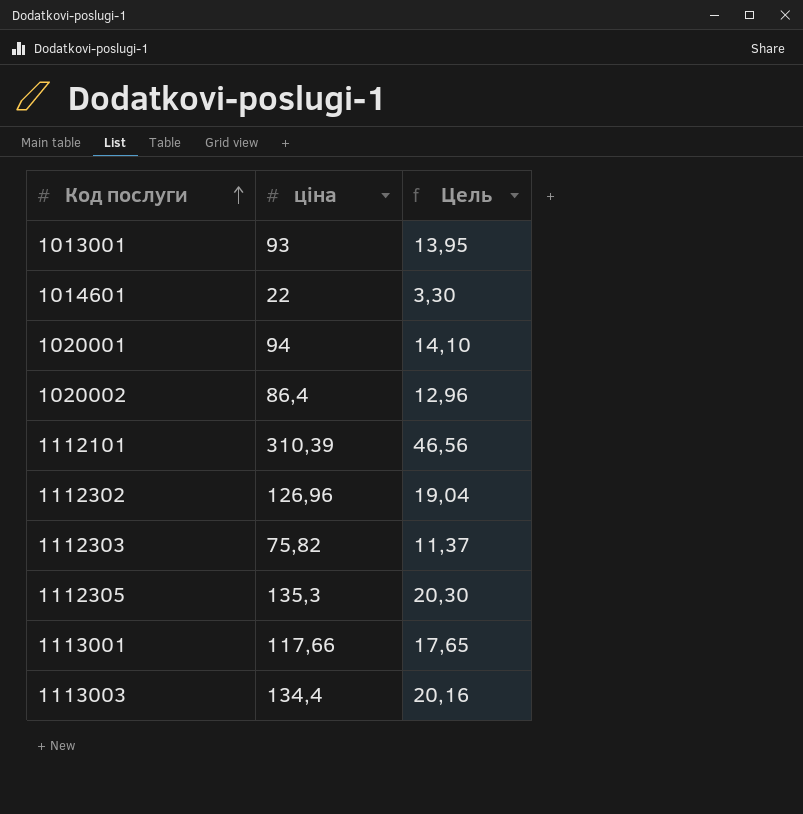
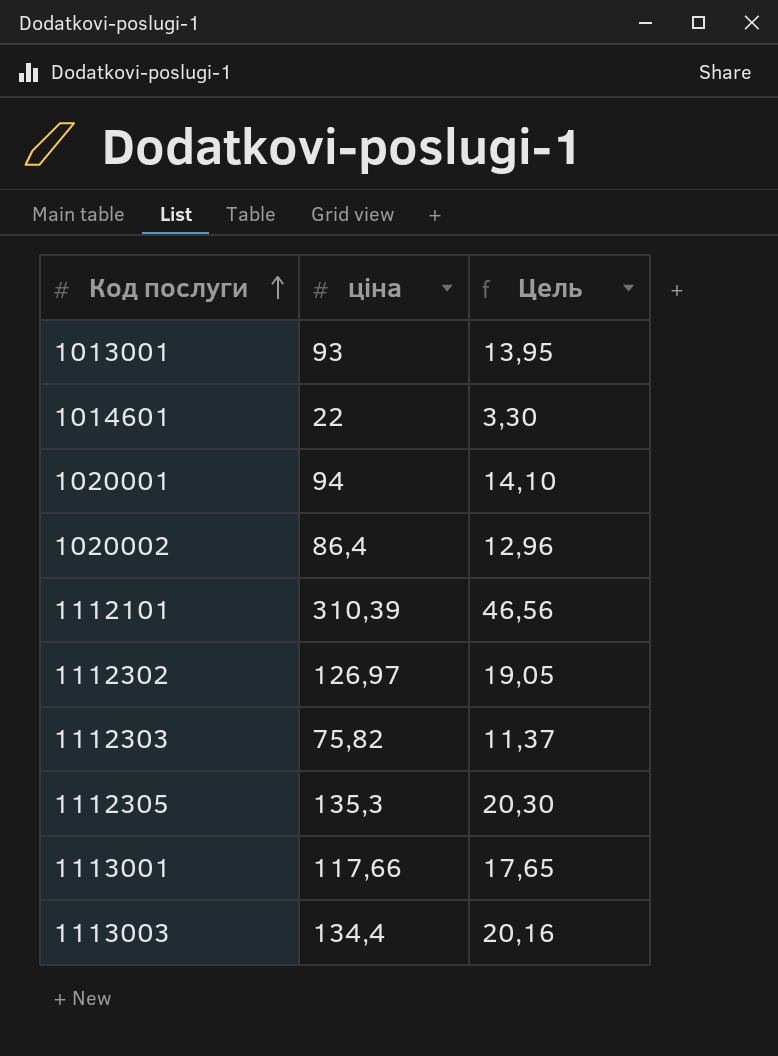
1112302 | ціна: 126,96 -> 126,97
1112302 | Цель: 19,04 -> 19,05

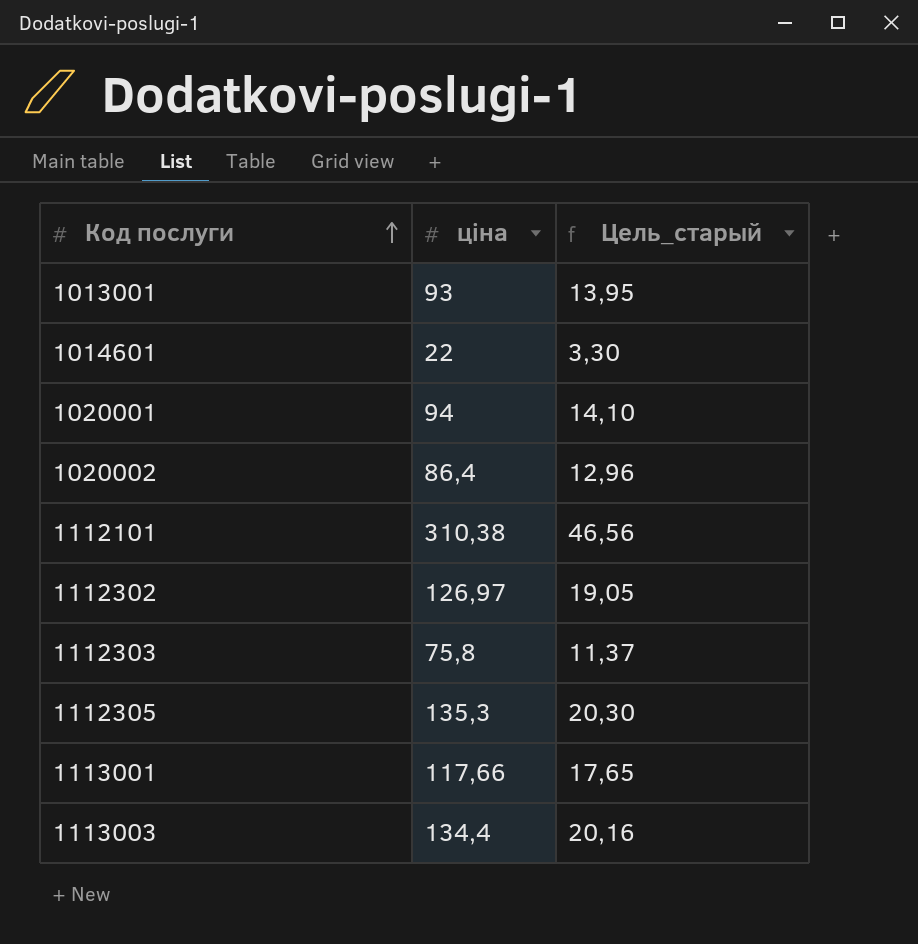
column name: Цель -> Цель_старый
1112101 | ціна: 310,39 -> 310,38
1112303 | ціна: 75,82 -> 75,8

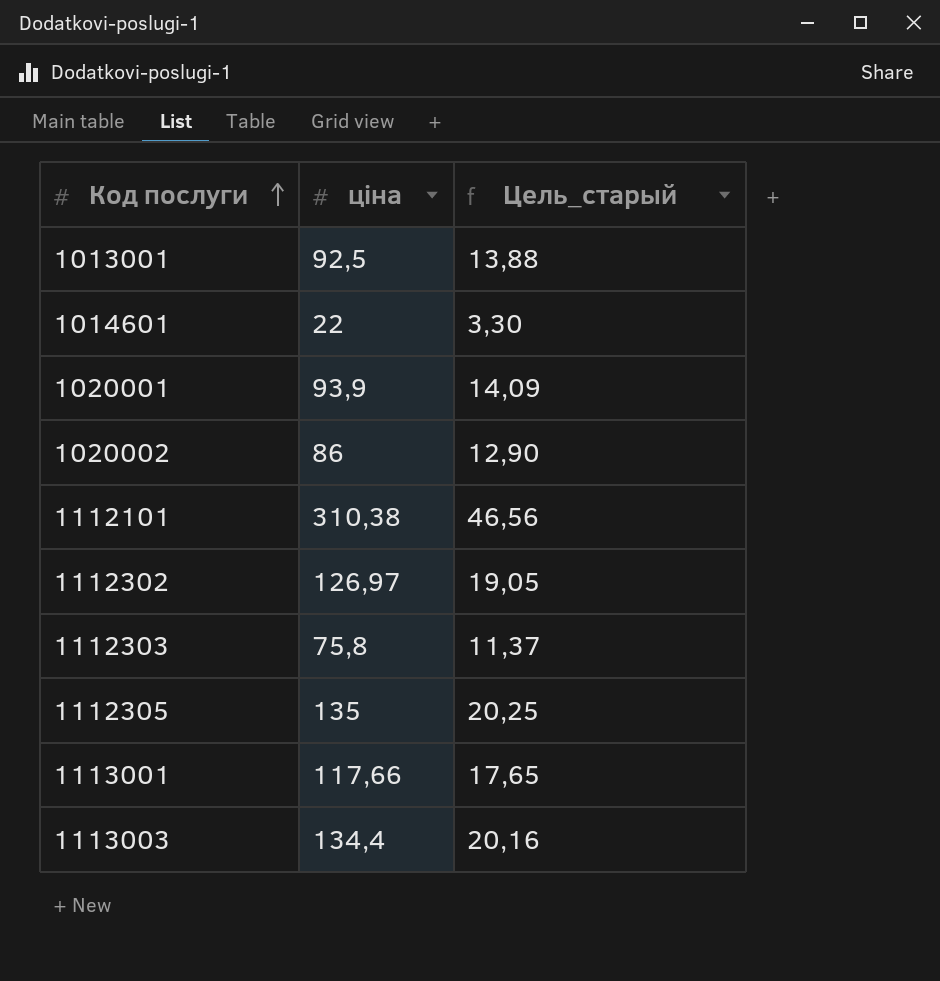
1013001 | ціна: 93 -> 92,5
1013001 | Цель_старый: 13,95 -> 13,88
1020001 | ціна: 94 -> 93,9
1020001 | Цель_старый: 14,10 -> 14,09
1020002 | ціна: 86,4 -> 86
1020002 | Цель_старый: 12,96 -> 12,90
1112305 | ціна: 135,3 -> 135
1112305 | Цель_старый: 20,30 -> 20,25

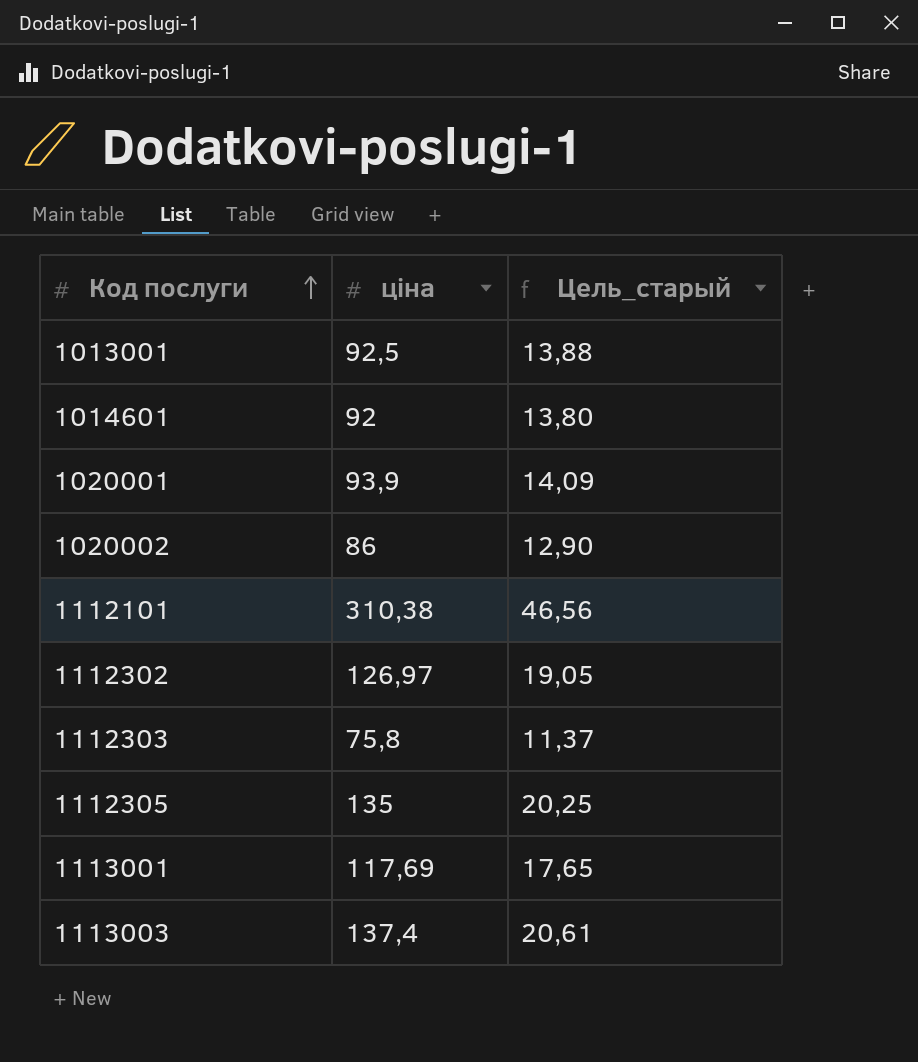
1014601 | ціна: 22 -> 92
1014601 | Цель_старый: 3,30 -> 13,80
1113001 | ціна: 117,66 -> 117,69
1113003 | ціна: 134,4 -> 137,4
1113003 | Цель_старый: 20,16 -> 20,61

